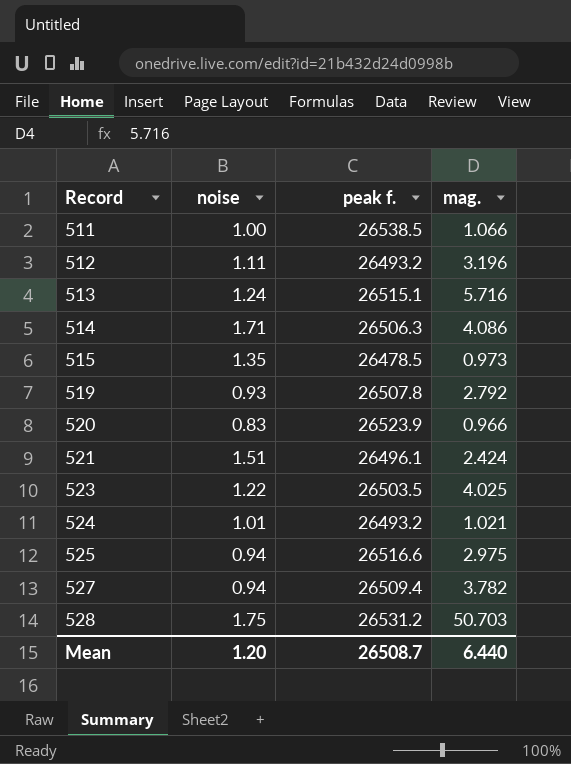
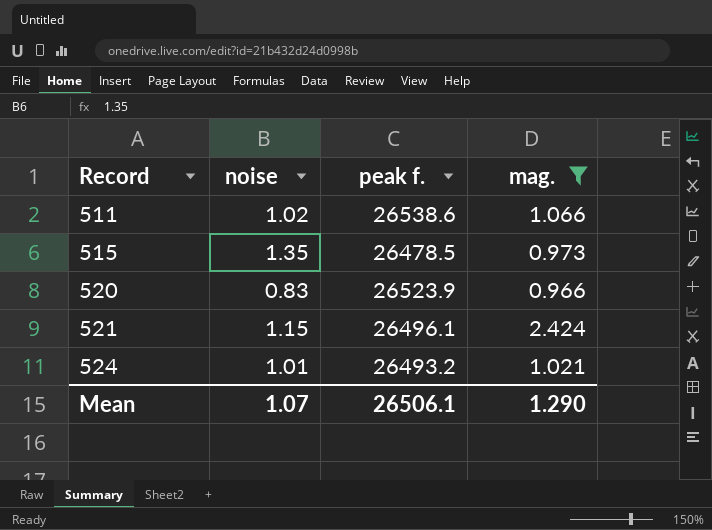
filter: none -> mag. <= 2.424
511 | noise: 1.00 -> 1.02
511 | peak f.: 26538.5 -> 26538.6
521 | noise: 1.51 -> 1.15
Mean | noise: 1.20 -> 1.07
Mean | peak f.: 26508.7 -> 26506.1
Mean | mag.: 6.440 -> 1.290

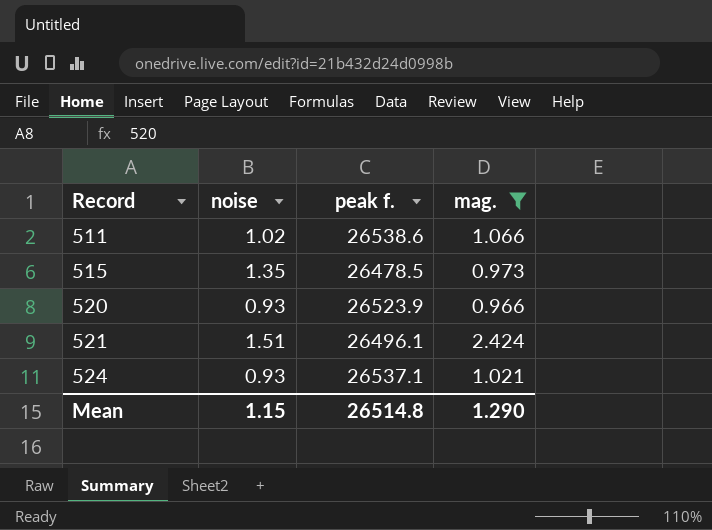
520 | noise: 0.83 -> 0.93
521 | noise: 1.15 -> 1.51
524 | noise: 1.01 -> 0.93
524 | peak f.: 26493.2 -> 26537.1
Mean | noise: 1.07 -> 1.15
Mean | peak f.: 26506.1 -> 26514.8

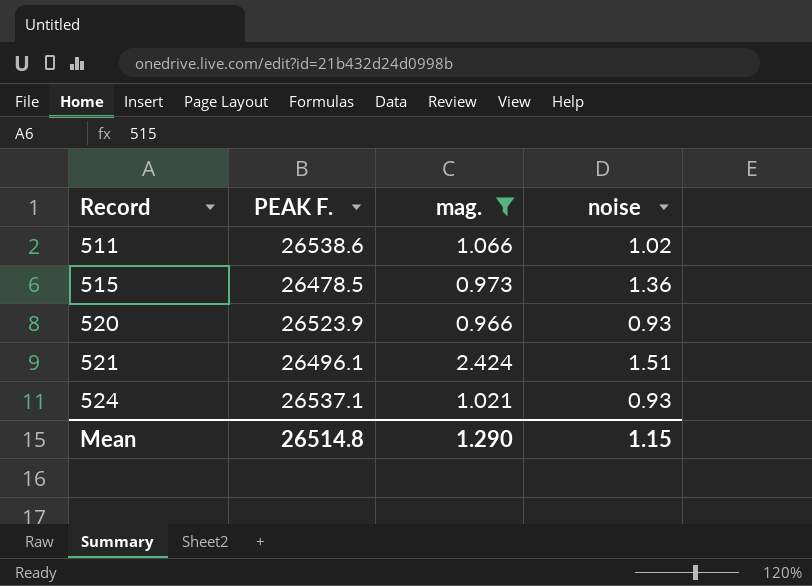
column name: peak f. -> PEAK F.
column noise | position: 2 -> 4
515 | noise: 1.35 -> 1.36

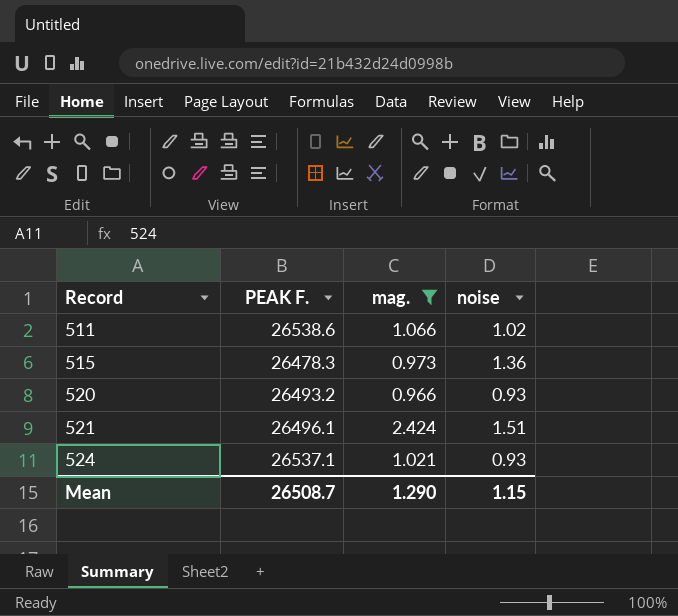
515 | PEAK F.: 26478.5 -> 26478.3
520 | PEAK F.: 26523.9 -> 26493.2
Mean | PEAK F.: 26514.8 -> 26508.7

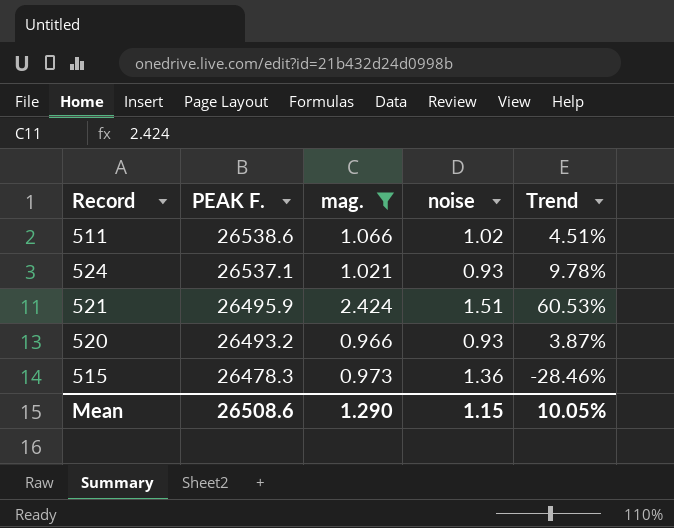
row order: Record ascending -> PEAK F. descending
column Trend | formula: none -> ([mag.] - [noise]) / [noise]
521 | PEAK F.: 26496.1 -> 26495.9
Mean | PEAK F.: 26508.7 -> 26508.6

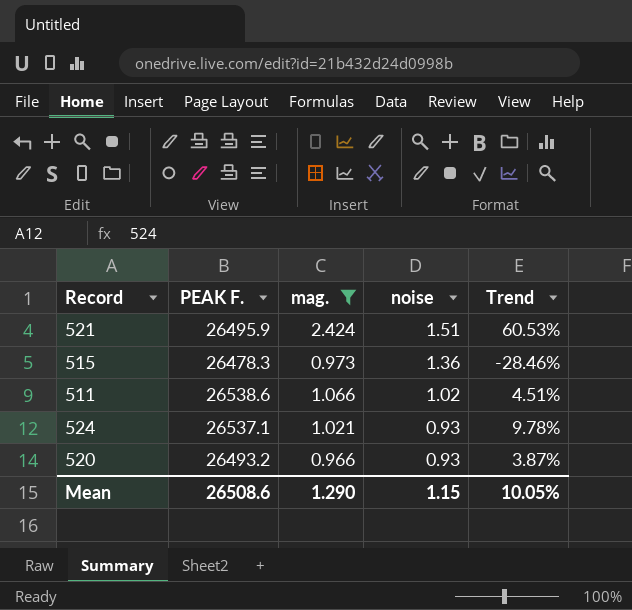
row order: PEAK F. descending -> noise descending

